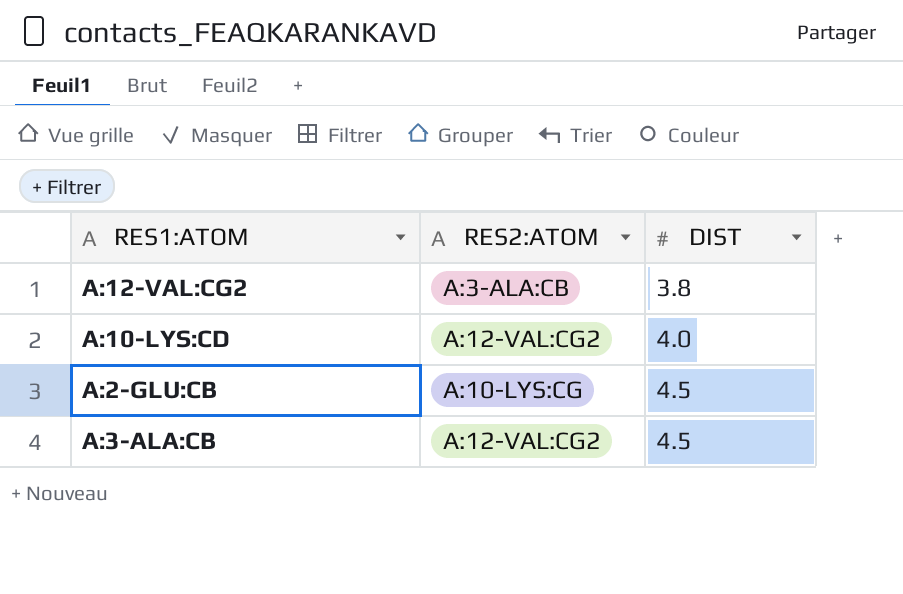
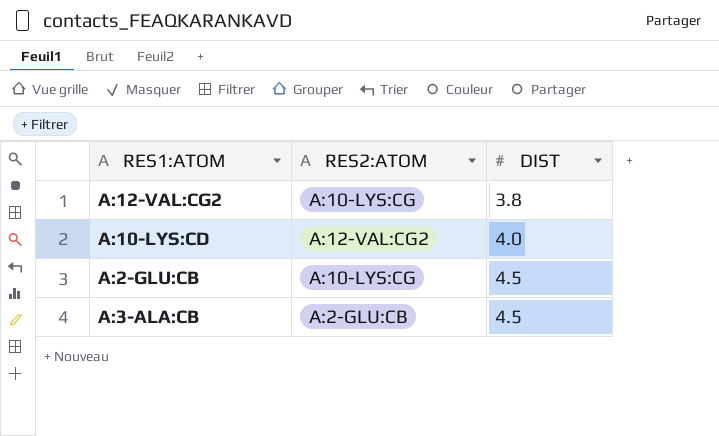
A:12-VAL:CG2 | RES2:ATOM: A:3-ALA:CB -> A:10-LYS:CG
A:3-ALA:CB | RES2:ATOM: A:12-VAL:CG2 -> A:2-GLU:CB

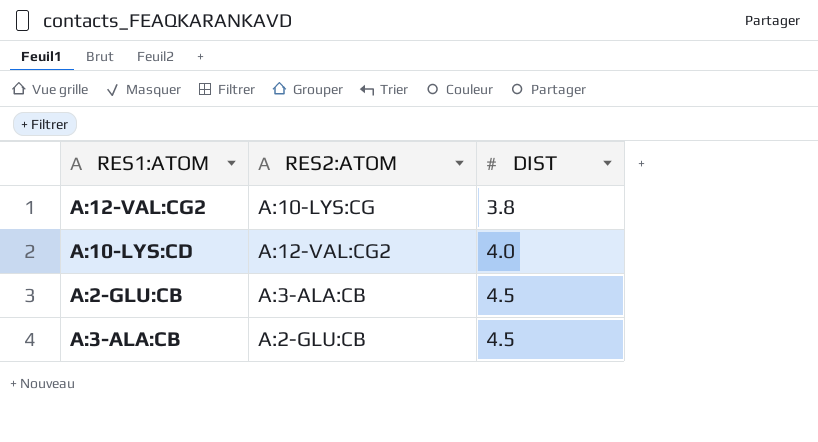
A:2-GLU:CB | RES2:ATOM: A:10-LYS:CG -> A:3-ALA:CB

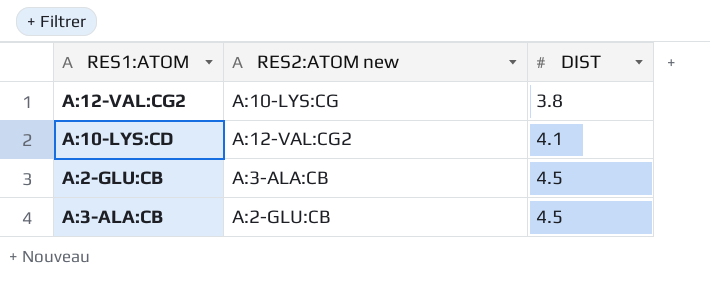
column name: RES2:ATOM -> RES2:ATOM new
A:10-LYS:CD | DIST: 4.0 -> 4.1

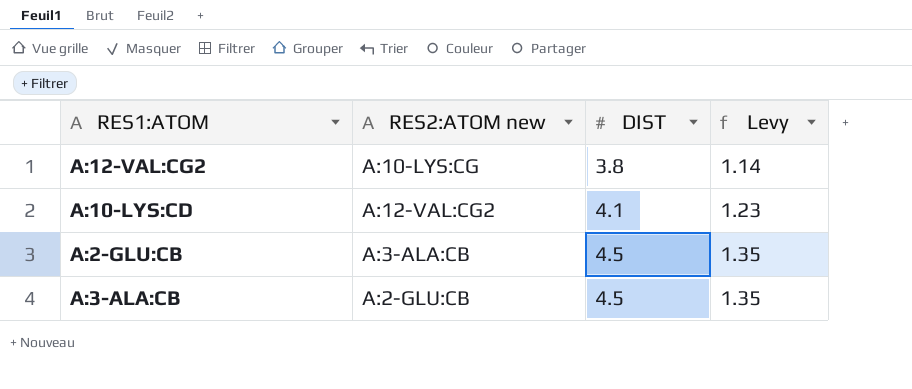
column Levy | formula: none -> [DIST] * 0.3

